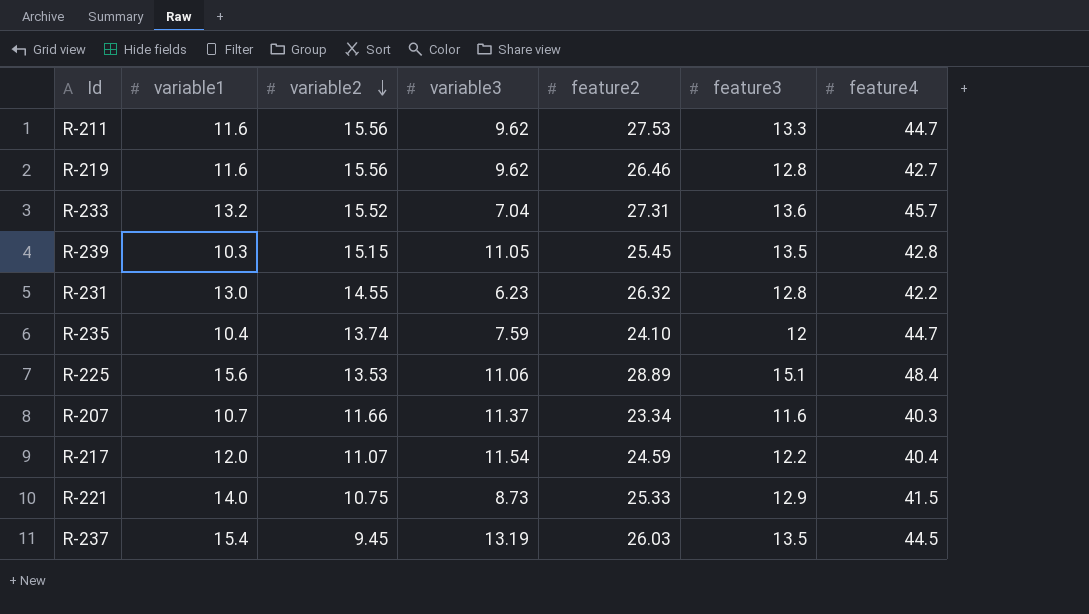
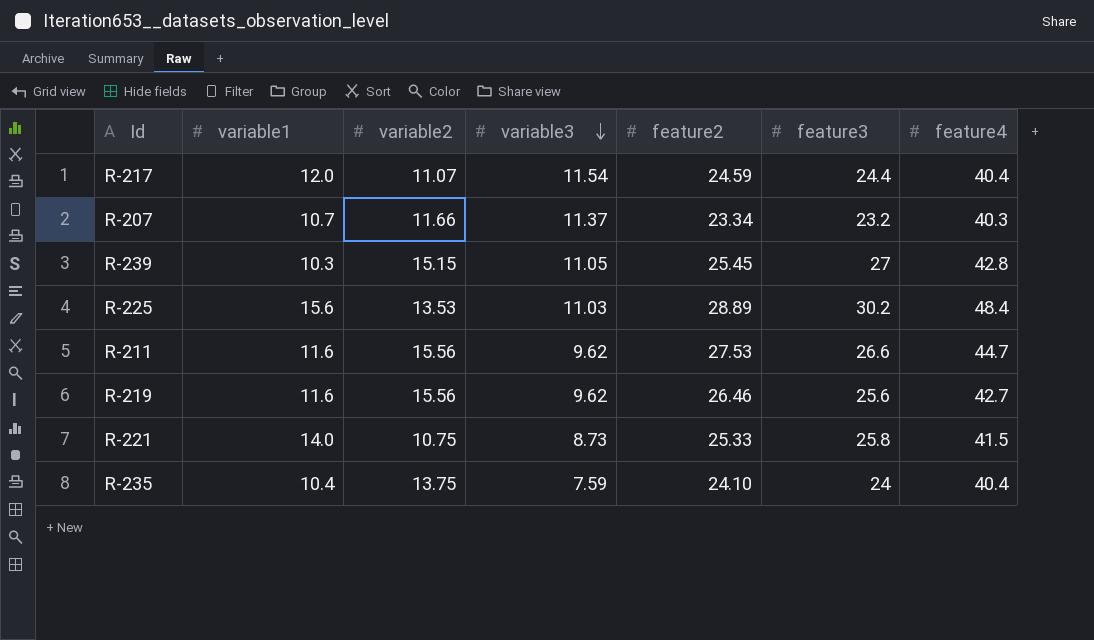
row order: variable2 descending -> variable3 descending
row R-233: 13.2 | 15.52 | 7.04 | 27.31 | 13.6 | 45.7 -> none
row R-231: 13.0 | 14.55 | 6.23 | 26.32 | 12.8 | 42.2 -> none
row R-237: 15.4 | 9.45 | 13.19 | 26.03 | 13.5 | 44.5 -> none
R-217 | feature3: 12.2 -> 24.4
R-207 | feature3: 11.6 -> 23.2
R-239 | feature3: 13.5 -> 27
R-225 | variable3: 11.06 -> 11.03
R-225 | feature3: 15.1 -> 30.2
R-211 | feature3: 13.3 -> 26.6
R-219 | feature3: 12.8 -> 25.6
R-221 | feature3: 12.9 -> 25.8
R-235 | variable2: 13.74 -> 13.75
R-235 | feature3: 12 -> 24
R-235 | feature4: 44.7 -> 40.4

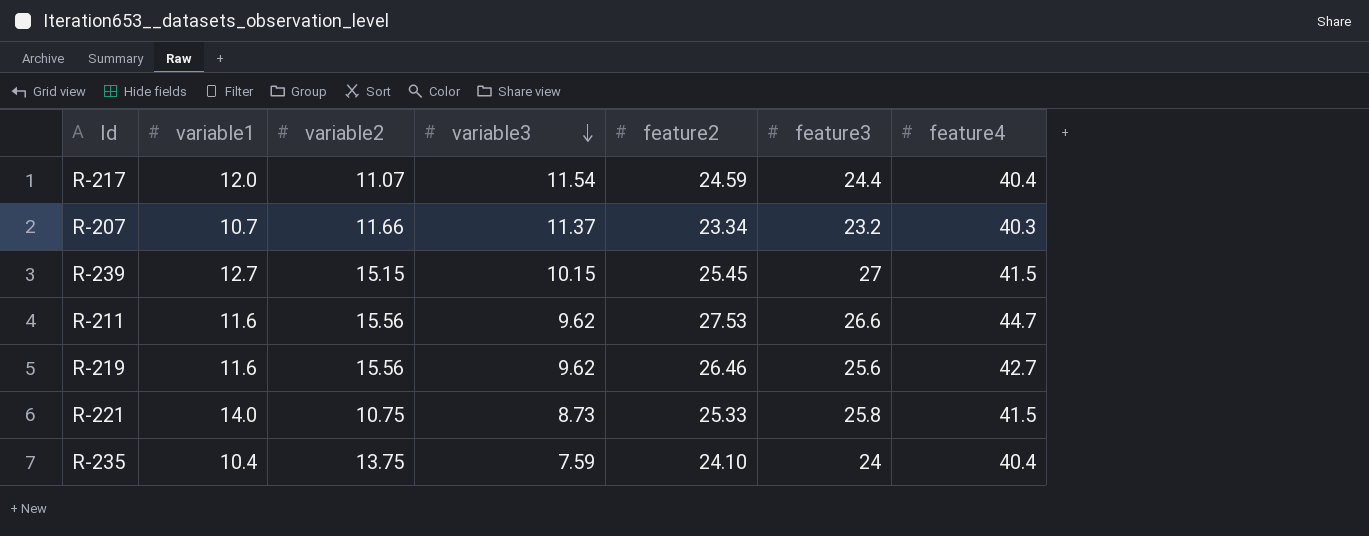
row R-225: 15.6 | 13.53 | 11.03 | 28.89 | 30.2 | 48.4 -> none
R-239 | variable1: 10.3 -> 12.7
R-239 | variable3: 11.05 -> 10.15
R-239 | feature4: 42.8 -> 41.5

